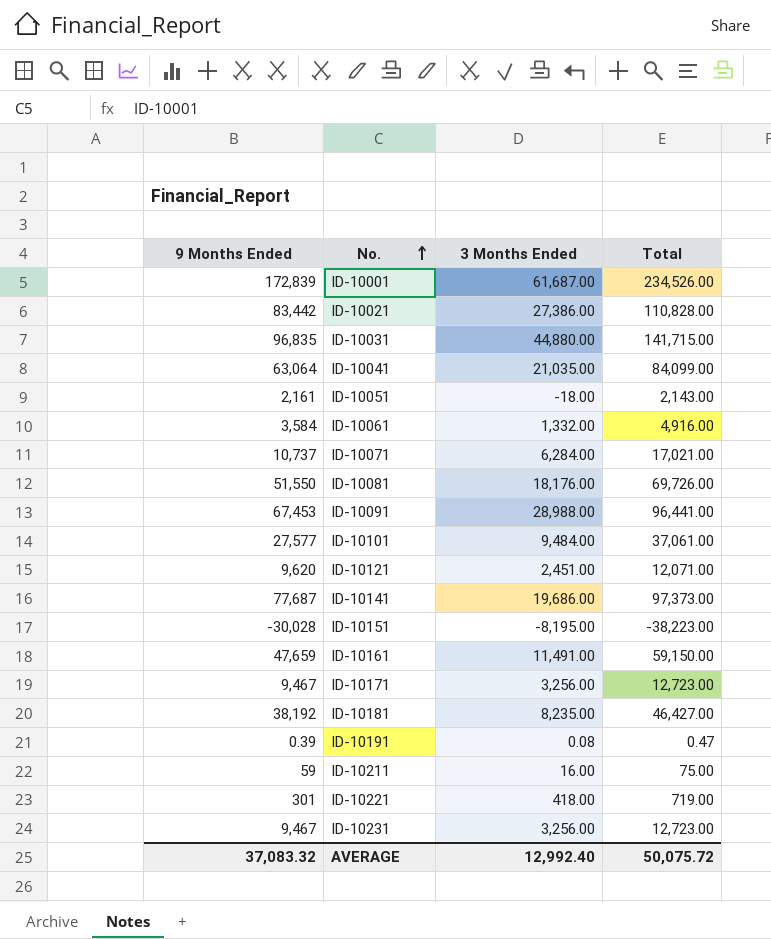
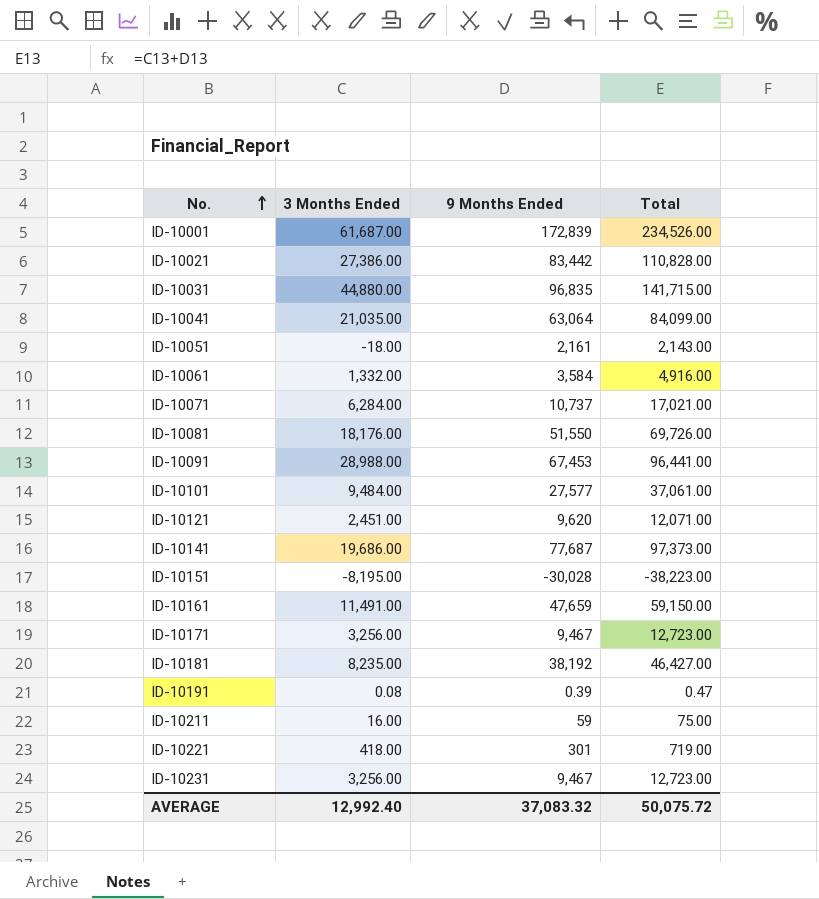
column 9 Months Ended | position: 1 -> 3

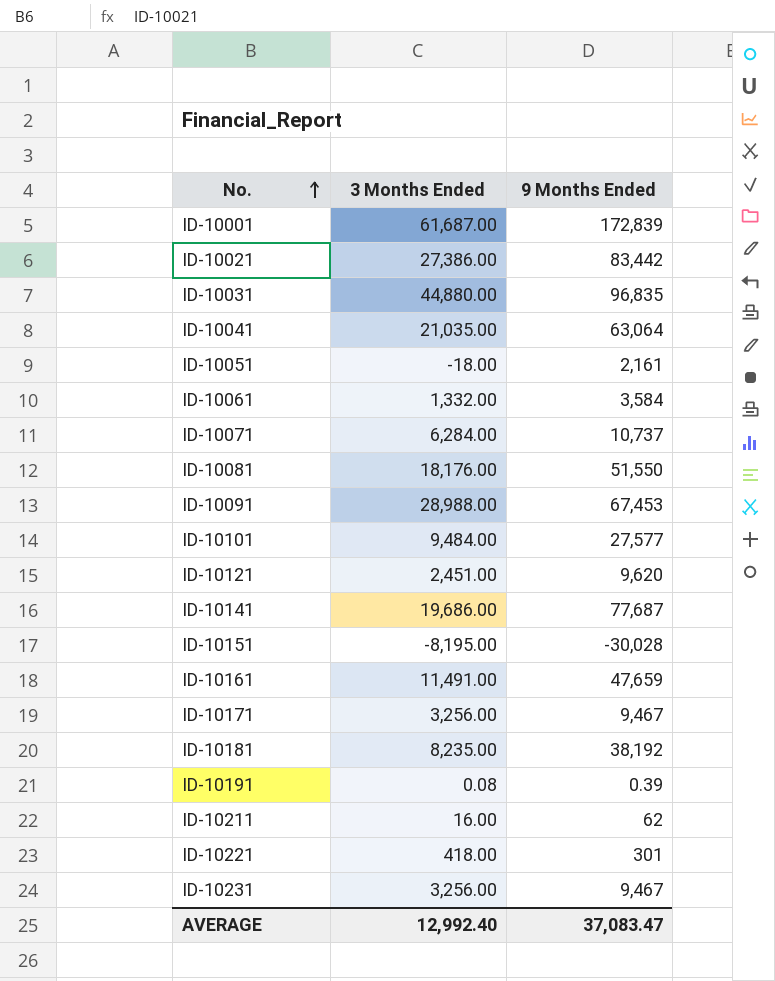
column Total | formula: [3 Months Ended] + [9 Months Ended] -> none
ID-10211 | 9 Months Ended: 59 -> 62
AVERAGE | 9 Months Ended: 37,083.32 -> 37,083.47

